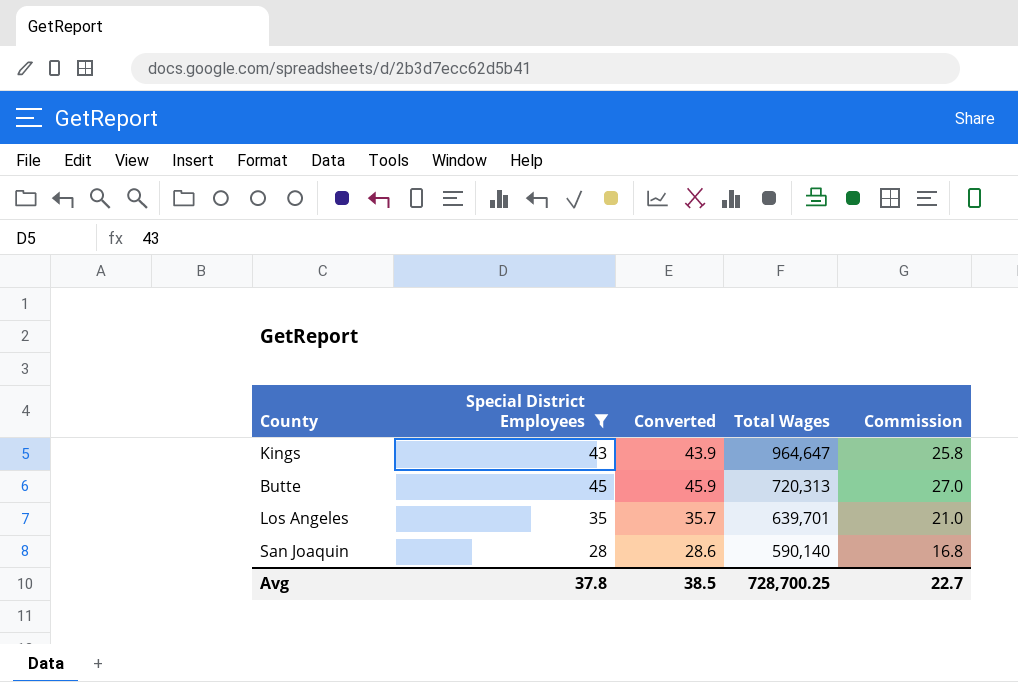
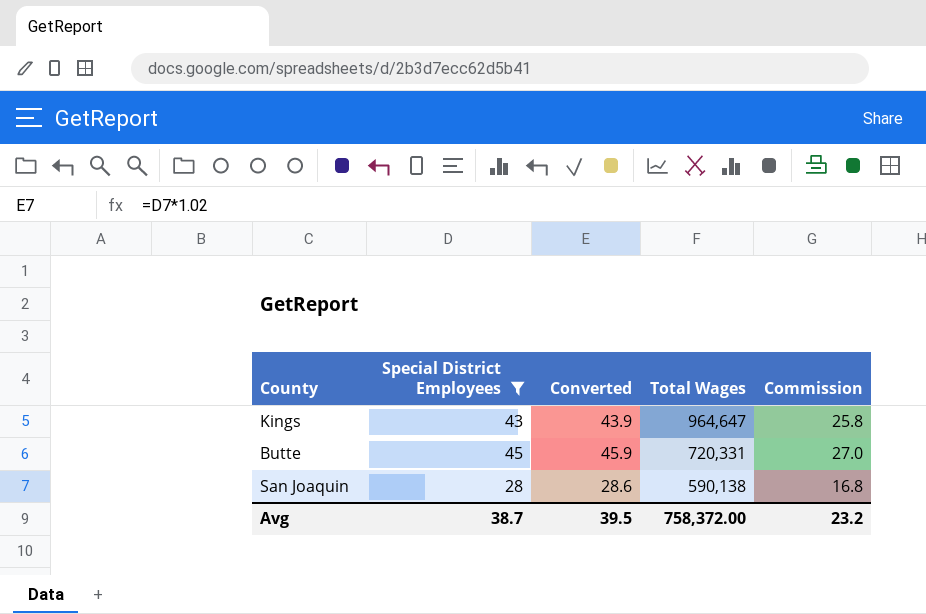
row Los Angeles: 35 | 35.7 | 639,701 | 21.0 -> none
Butte | Total Wages: 720,313 -> 720,331
San Joaquin | Total Wages: 590,140 -> 590,138
Avg | Special District Employees: 37.8 -> 38.7
Avg | Converted: 38.5 -> 39.5
Avg | Total Wages: 728,700.25 -> 758,372.00
Avg | Commission: 22.7 -> 23.2

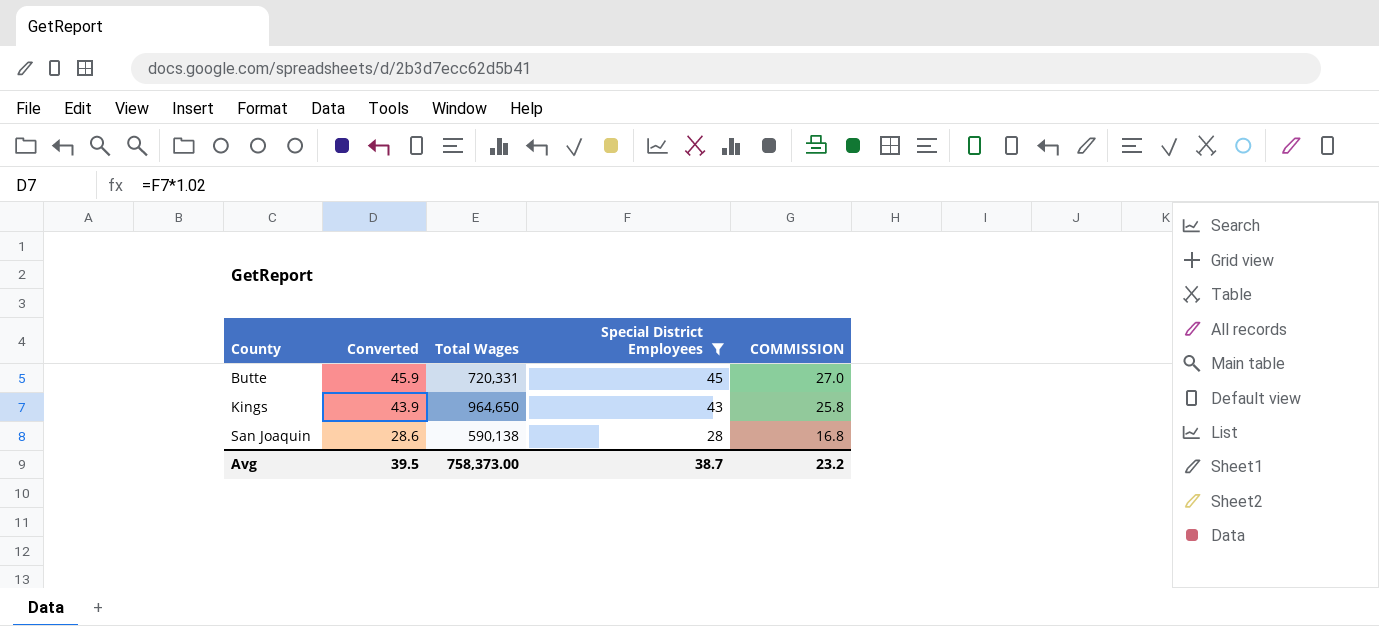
row order: Total Wages descending -> County ascending
column Special District Employees | position: 2 -> 4
column name: Commission -> COMMISSION
Kings | Total Wages: 964,647 -> 964,650
Avg | Total Wages: 758,372.00 -> 758,373.00

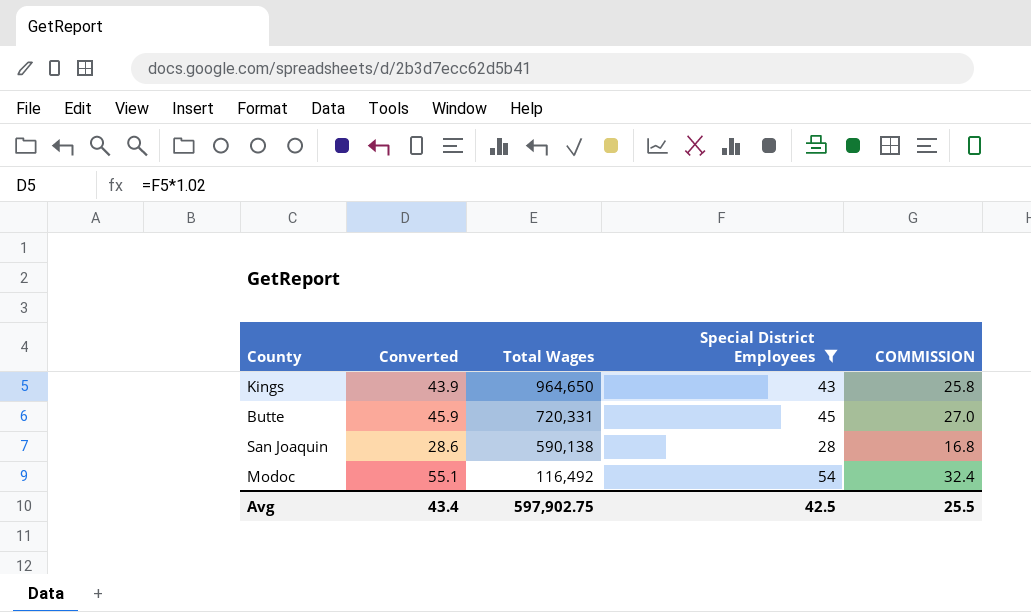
row order: County ascending -> Total Wages descending
row Modoc: none -> 55.1 | 116,492 | 54 | 32.4
Avg | Converted: 39.5 -> 43.4
Avg | Total Wages: 758,373.00 -> 597,902.75
Avg | Special District Employees: 38.7 -> 42.5
Avg | COMMISSION: 23.2 -> 25.5

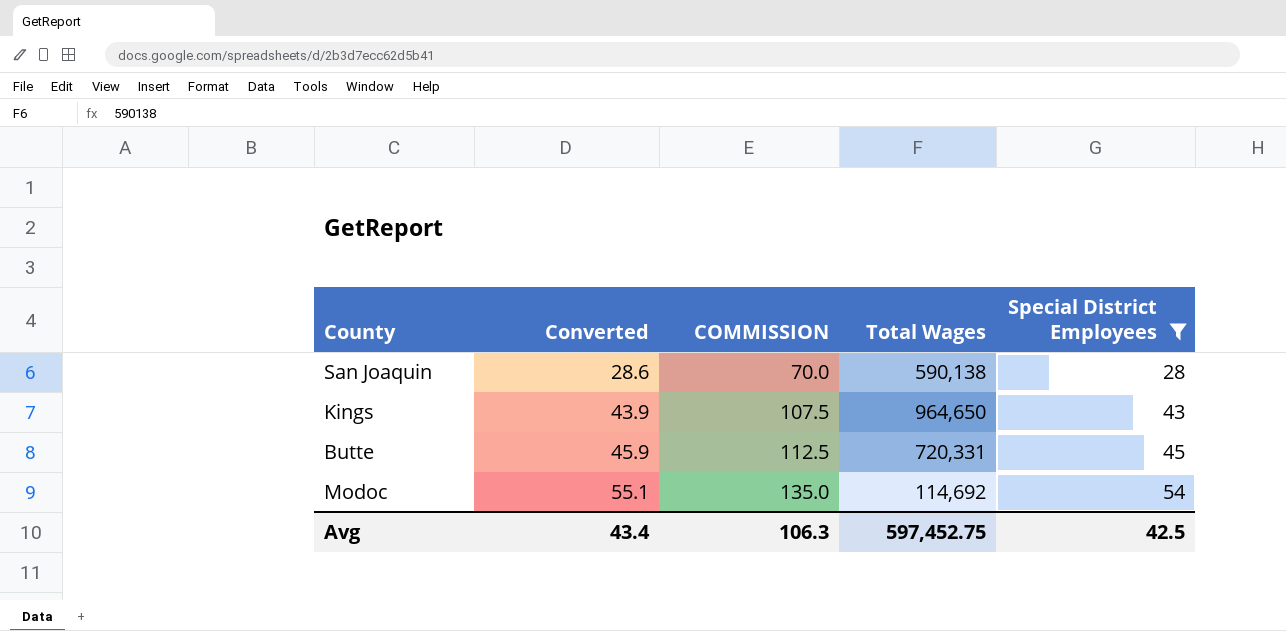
row order: Total Wages descending -> Converted ascending
column COMMISSION | formula: [Special District Employees] * 0.6 -> [Special District Employees] * 2.5
column COMMISSION | position: 5 -> 3
Modoc | Total Wages: 116,492 -> 114,692
Avg | COMMISSION: 25.5 -> 106.3
Avg | Total Wages: 597,902.75 -> 597,452.75

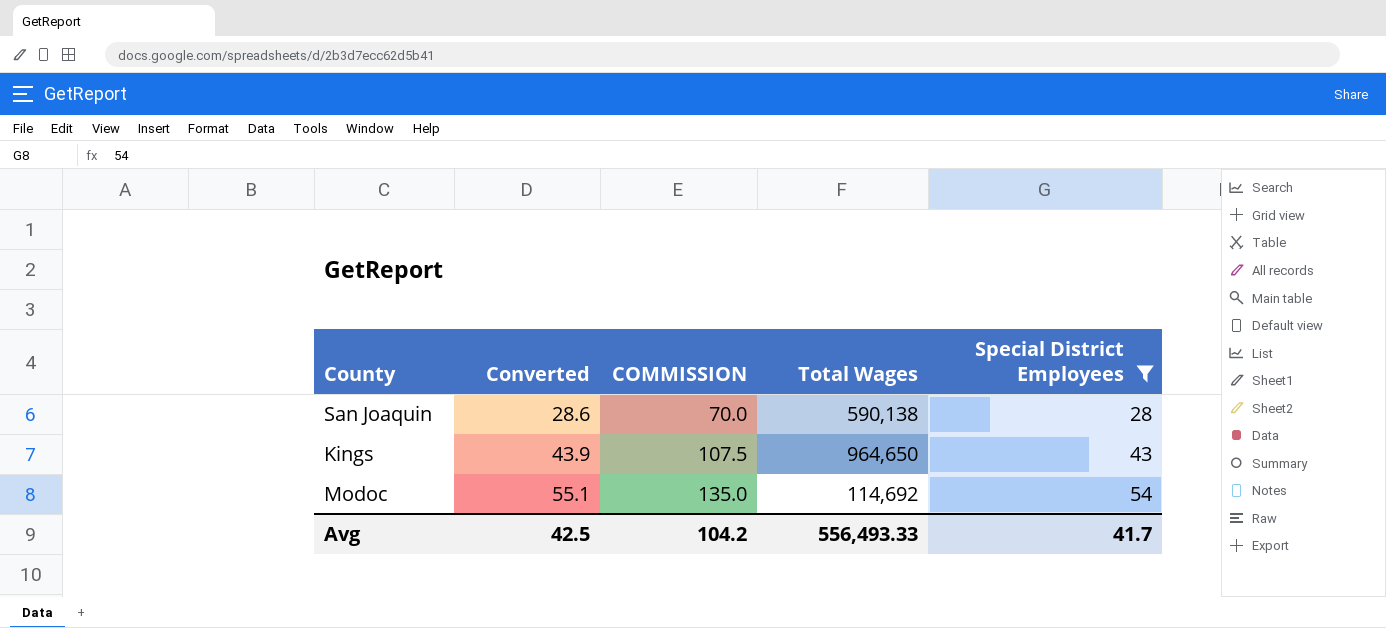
row Butte: 45.9 | 112.5 | 720,331 | 45 -> none
Avg | Converted: 43.4 -> 42.5
Avg | COMMISSION: 106.3 -> 104.2
Avg | Total Wages: 597,452.75 -> 556,493.33
Avg | Special District Employees: 42.5 -> 41.7

